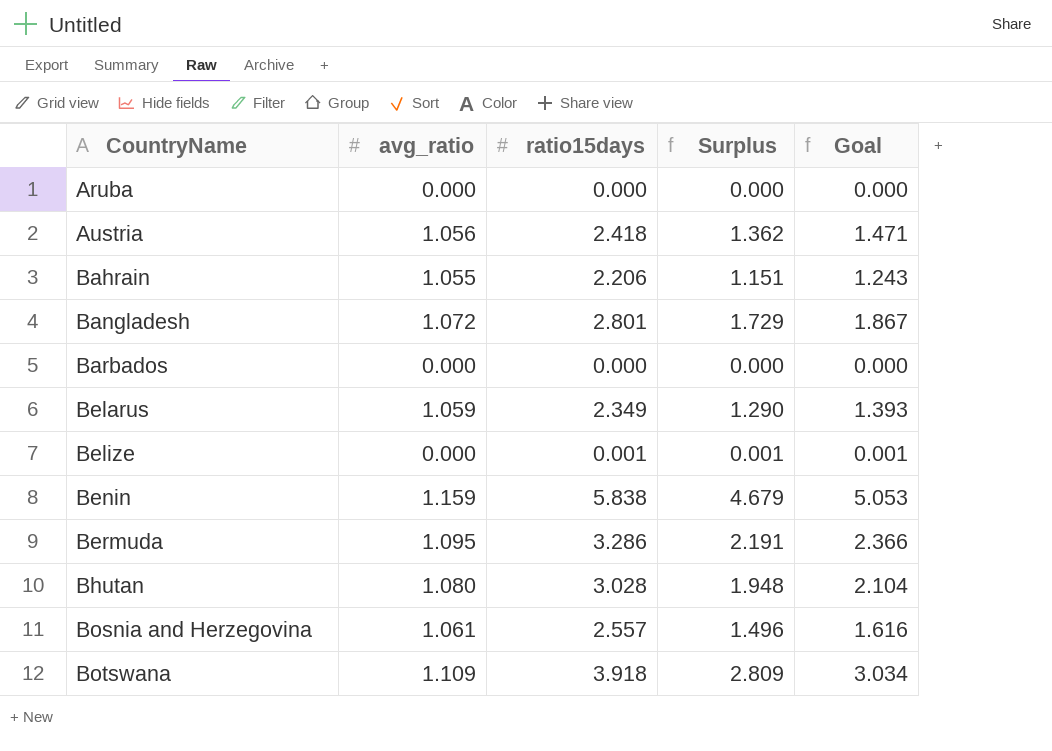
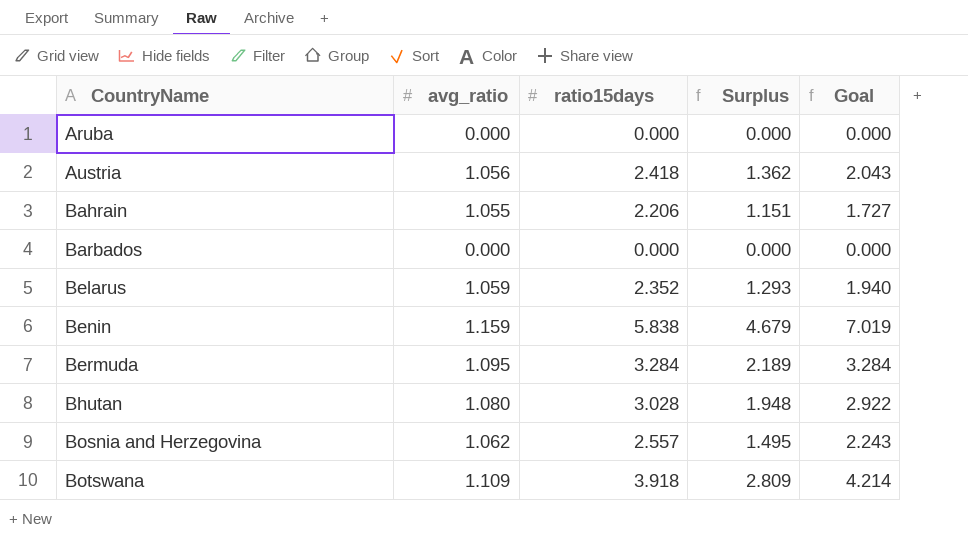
column Goal | formula: [Surplus] * 1.08 -> [Surplus] * 1.5
row Bangladesh: 1.072 | 2.801 | 1.729 | 1.867 -> none
row Belize: 0.000 | 0.001 | 0.001 | 0.001 -> none
Belarus | ratio15days: 2.349 -> 2.352
Belarus | Surplus: 1.290 -> 1.293
Bermuda | ratio15days: 3.286 -> 3.284
Bermuda | Surplus: 2.191 -> 2.189
Bosnia and Herzegovina | avg_ratio: 1.061 -> 1.062
Bosnia and Herzegovina | Surplus: 1.496 -> 1.495

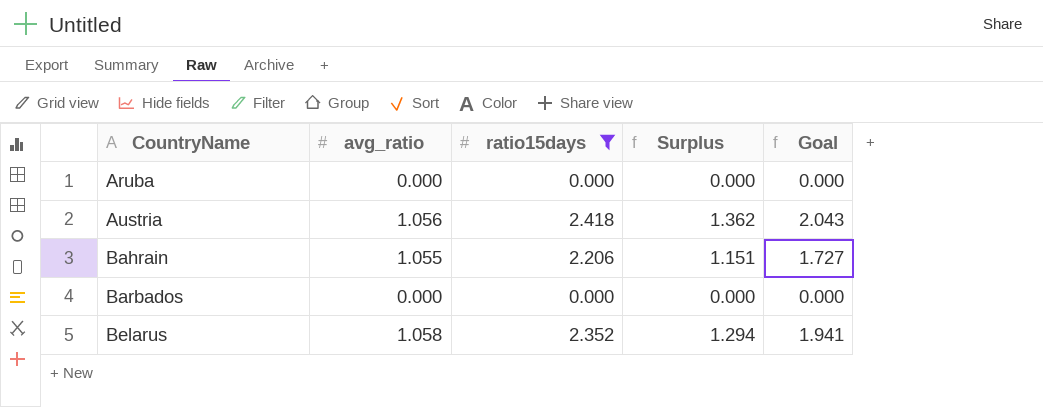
filter: none -> ratio15days <= 2.418
Belarus | avg_ratio: 1.059 -> 1.058
Belarus | Surplus: 1.293 -> 1.294
Belarus | Goal: 1.940 -> 1.941

